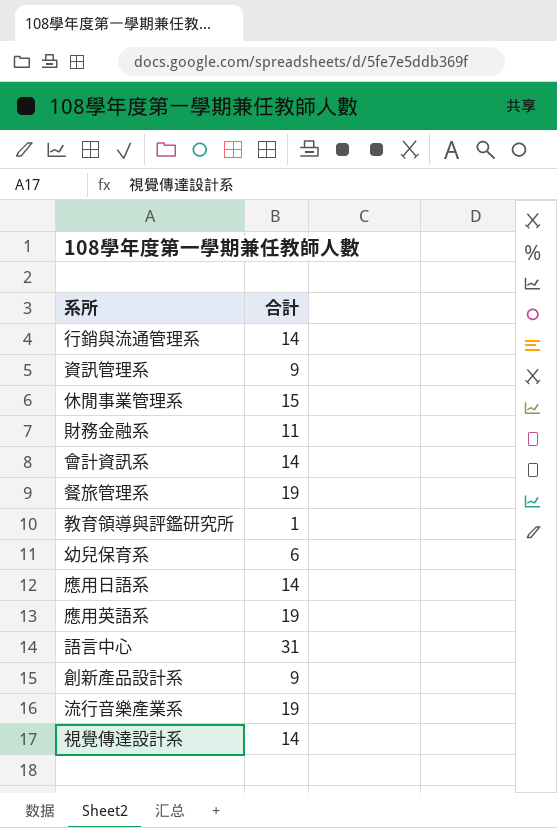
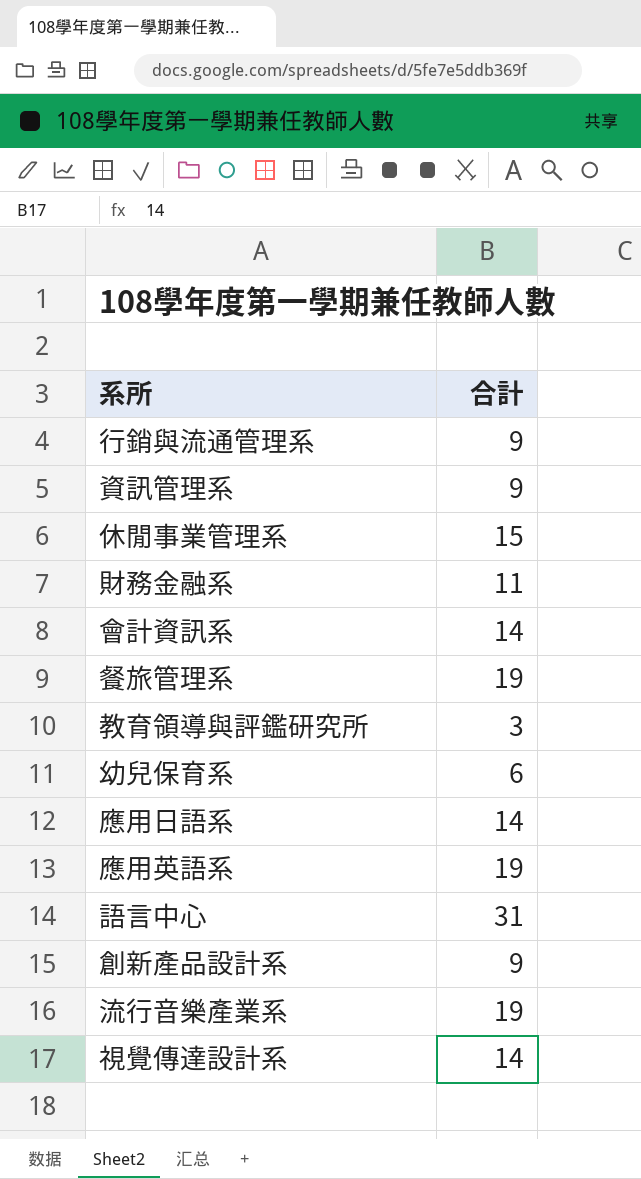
行銷與流通管理系 | 合計: 14 -> 9
教育領導與評鑑研究所 | 合計: 1 -> 3

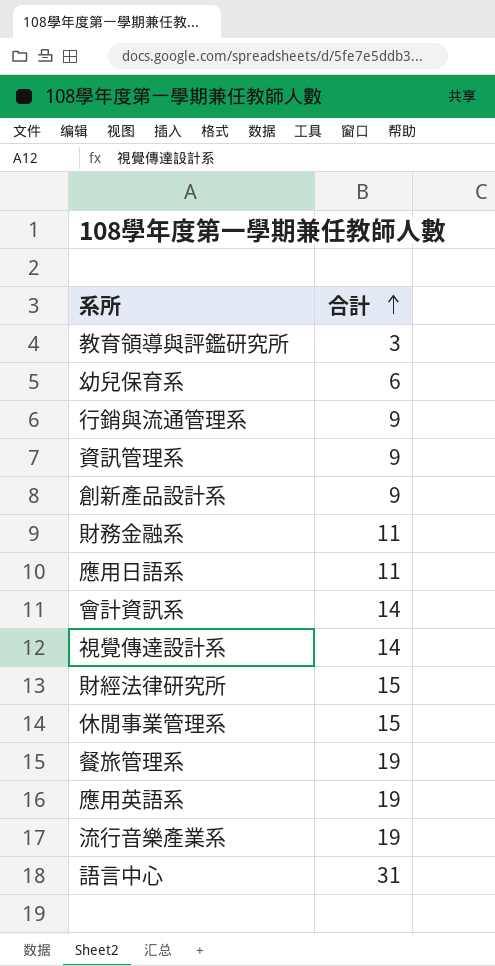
row order: none -> 合計 ascending
應用日語系 | 合計: 14 -> 11
row 財經法律研究所: none -> 15

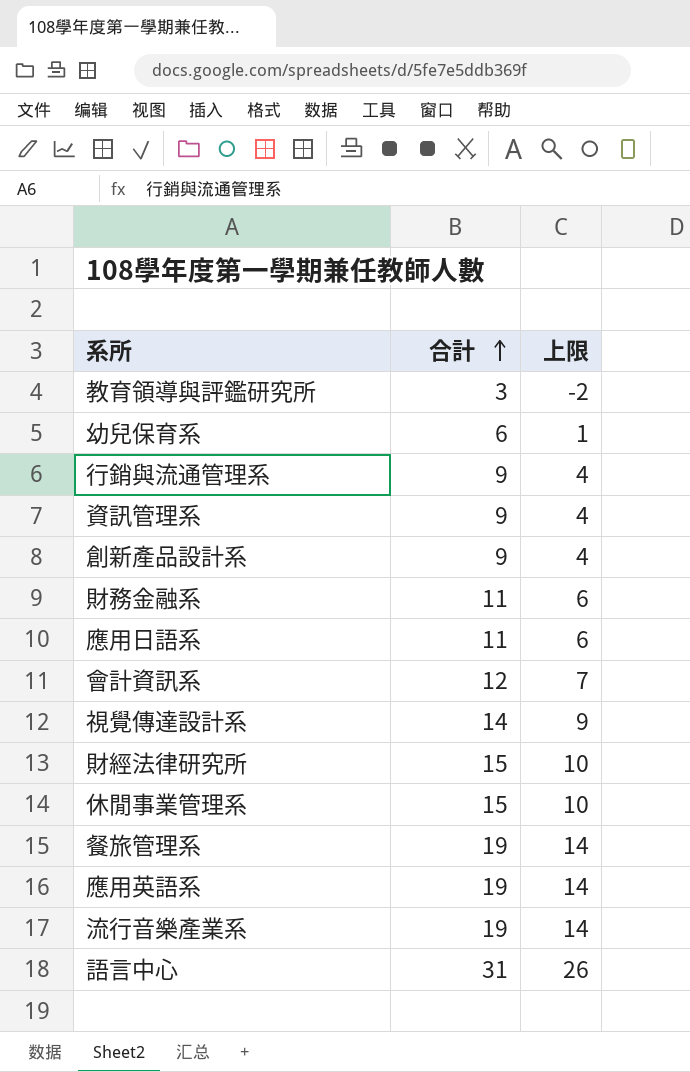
column 上限 | formula: none -> [合計] - 5
會計資訊系 | 合計: 14 -> 12

